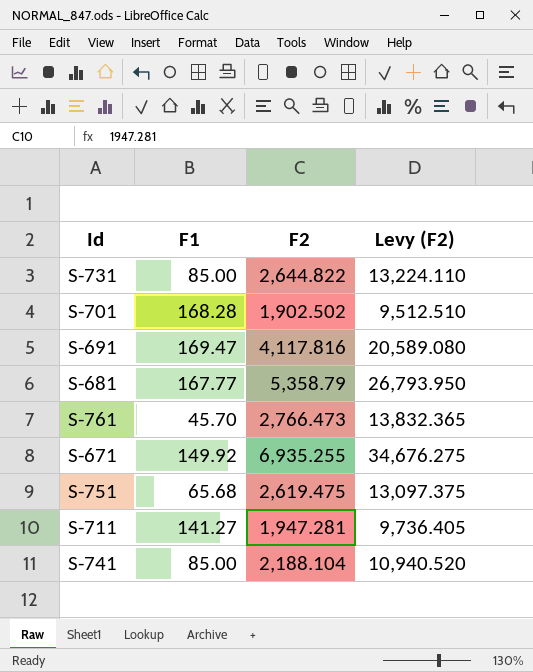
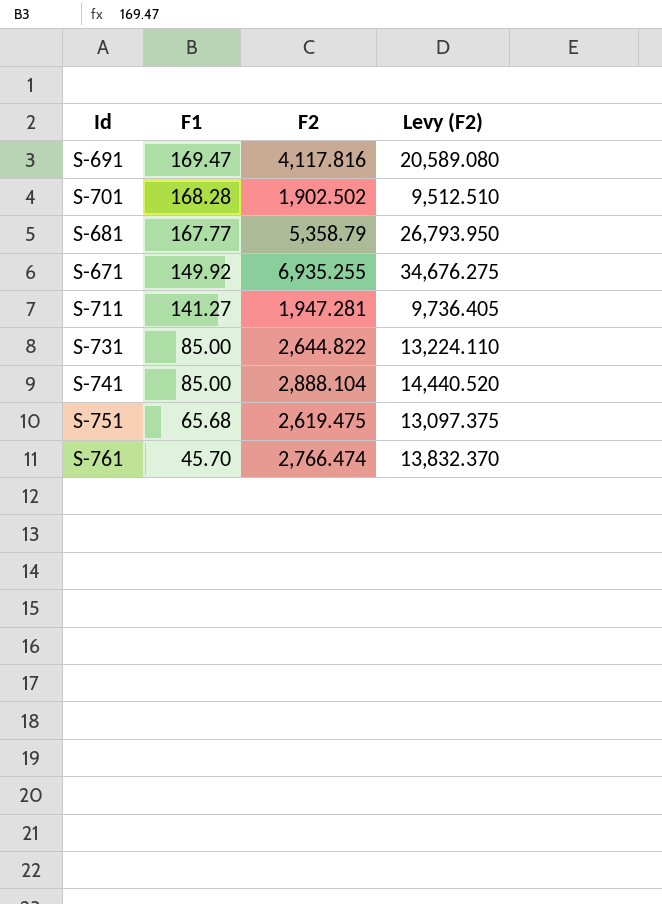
row order: none -> F1 descending
S-741 | F2: 2,188.104 -> 2,888.104
S-741 | Levy (F2): 10,940.520 -> 14,440.520
S-761 | F2: 2,766.473 -> 2,766.474
S-761 | Levy (F2): 13,832.365 -> 13,832.370

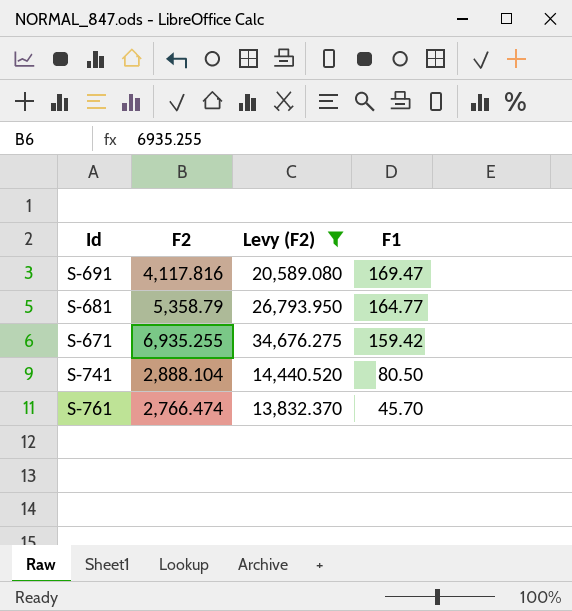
filter: none -> Levy (F2) >= 13,832.370
column F1 | position: 2 -> 4
S-681 | F1: 167.77 -> 164.77
S-671 | F1: 149.92 -> 159.42
S-741 | F1: 85.00 -> 80.50

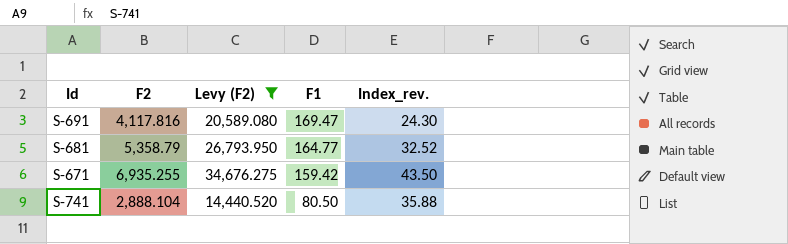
column Index_rev. | formula: none -> [F2] / [F1]
row S-761: 2,766.474 | 13,832.370 | 45.70 -> none

